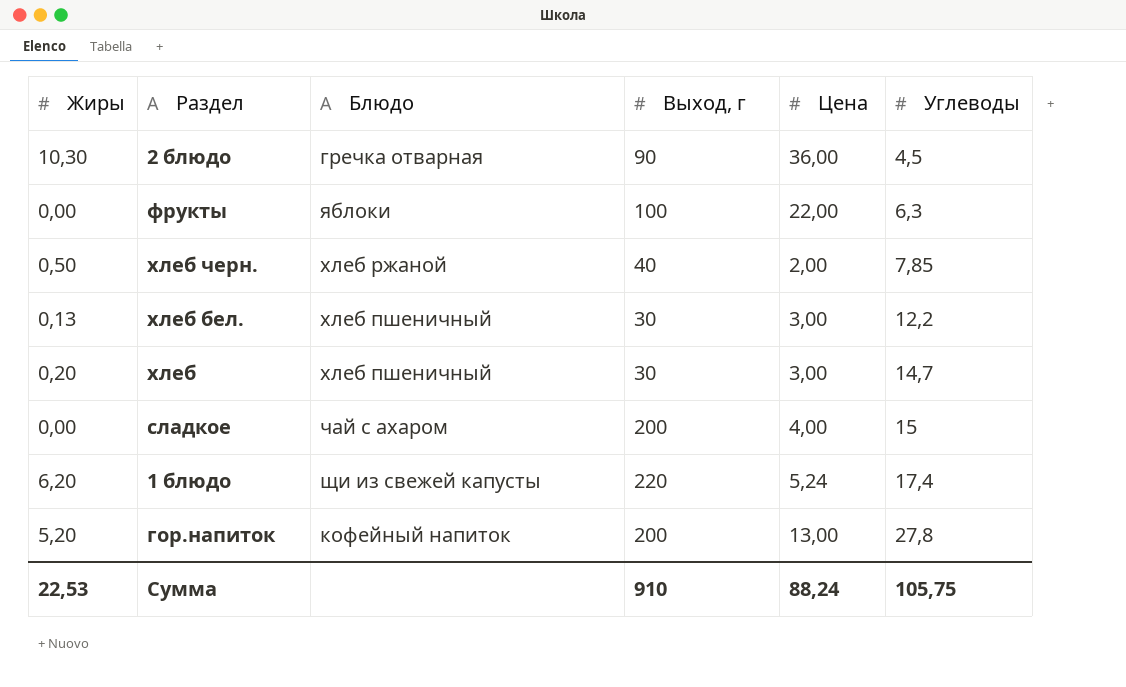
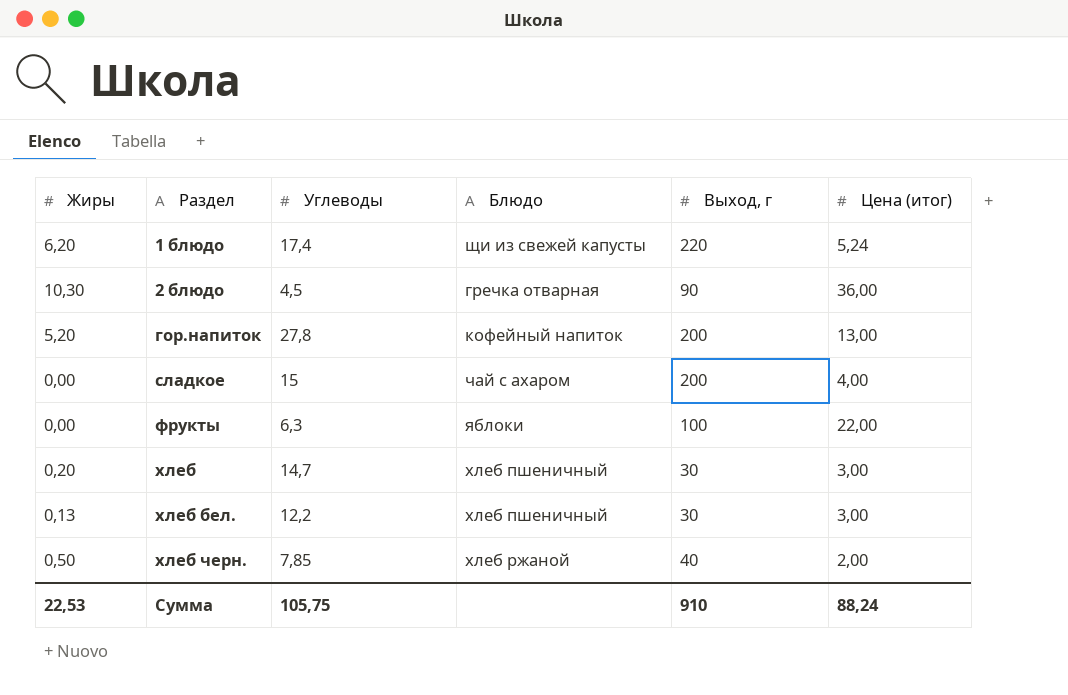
row order: Углеводы ascending -> Раздел ascending
column Углеводы | position: 6 -> 3
column name: Цена -> Цена (итог)

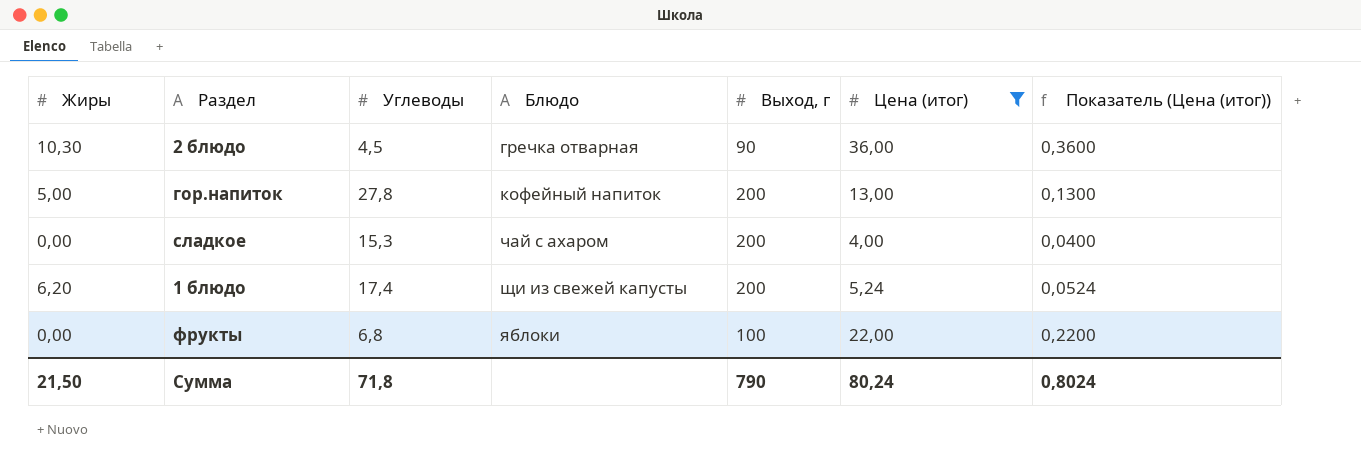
filter: none -> Цена (итог) >= 4,00
row order: Раздел ascending -> Блюдо ascending
column Показатель (Цена (итог)) | formula: none -> [Цена (итог)] * 0,01
гор.напиток | Жиры: 5,20 -> 5,00
сладкое | Углеводы: 15 -> 15,3
1 блюдо | Выход, г: 220 -> 200
фрукты | Углеводы: 6,3 -> 6,8
Сумма | Жиры: 22,53 -> 21,50
Сумма | Углеводы: 105,75 -> 71,8
Сумма | Выход, г: 910 -> 790
Сумма | Цена (итог): 88,24 -> 80,24

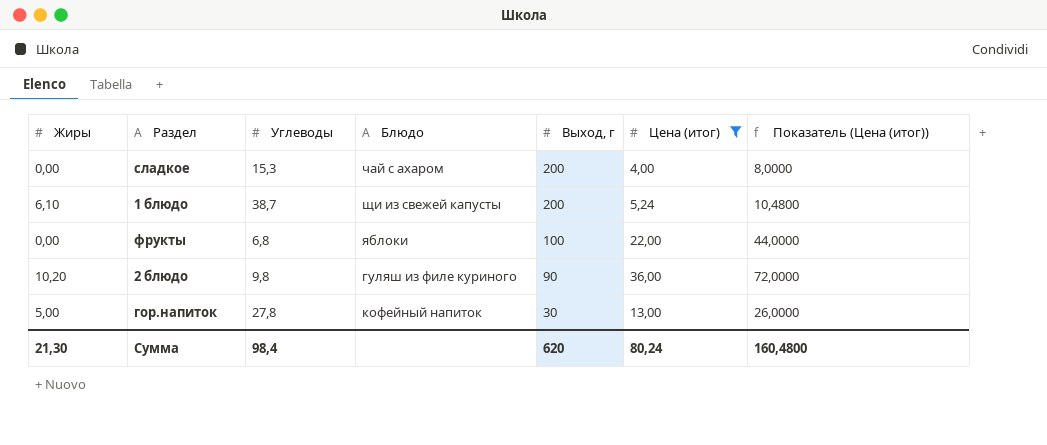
row order: Блюдо ascending -> Выход, г descending
column Показатель (Цена (итог)) | formula: [Цена (итог)] * 0,01 -> [Цена (итог)] * 2
1 блюдо | Жиры: 6,20 -> 6,10
1 блюдо | Углеводы: 17,4 -> 38,7
2 блюдо | Жиры: 10,30 -> 10,20
2 блюдо | Углеводы: 4,5 -> 9,8
2 блюдо | Блюдо: гречка отварная -> гуляш из филе куриного
гор.напиток | Выход, г: 200 -> 30
Сумма | Жиры: 21,50 -> 21,30
Сумма | Углеводы: 71,8 -> 98,4
Сумма | Выход, г: 790 -> 620
Сумма | Показатель (Цена (итог)): 0,8024 -> 160,4800

